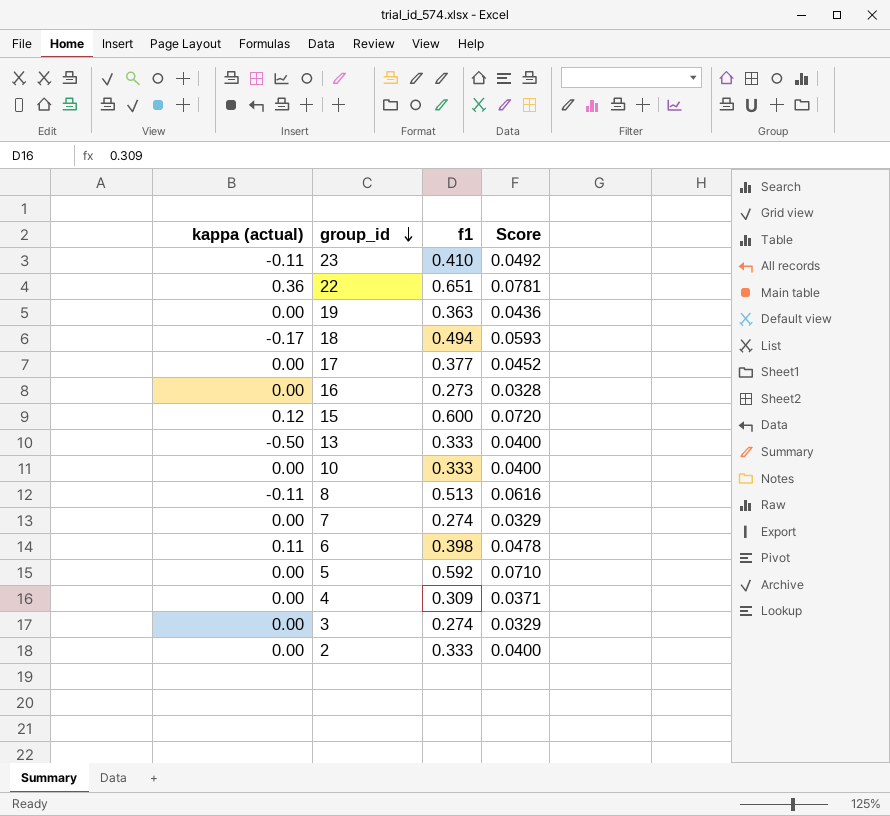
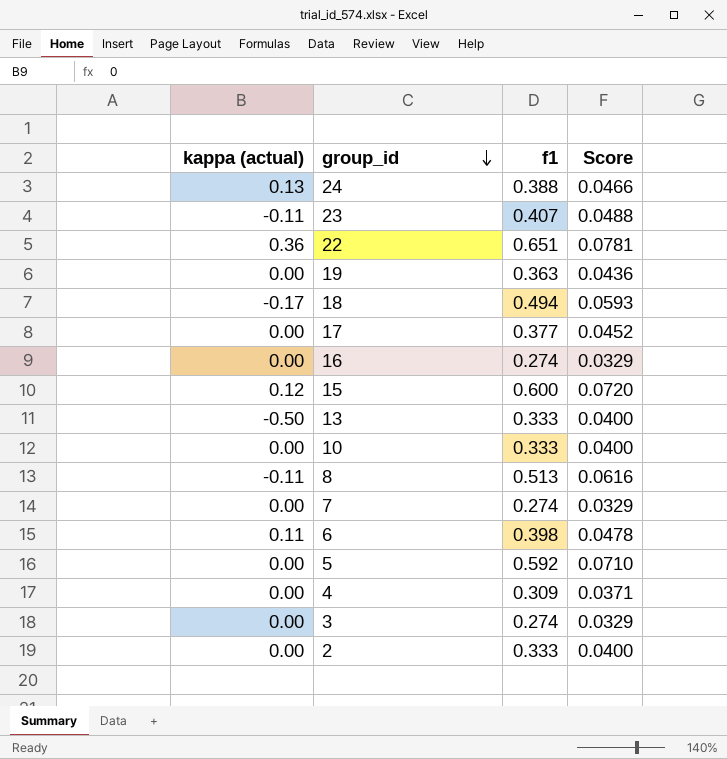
row 24: none -> 0.13 | 0.388 | 0.0466
23 | f1: 0.410 -> 0.407
23 | Score: 0.0492 -> 0.0488
16 | f1: 0.273 -> 0.274
16 | Score: 0.0328 -> 0.0329

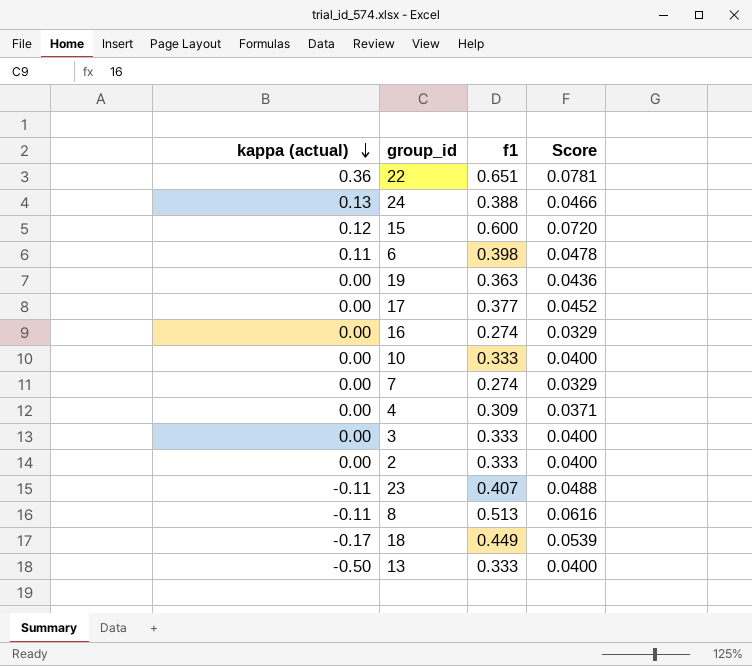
row order: group_id descending -> kappa (actual) descending
row 5: 0.00 | 0.592 | 0.0710 -> none
3 | f1: 0.274 -> 0.333
3 | Score: 0.0329 -> 0.0400
18 | f1: 0.494 -> 0.449
18 | Score: 0.0593 -> 0.0539

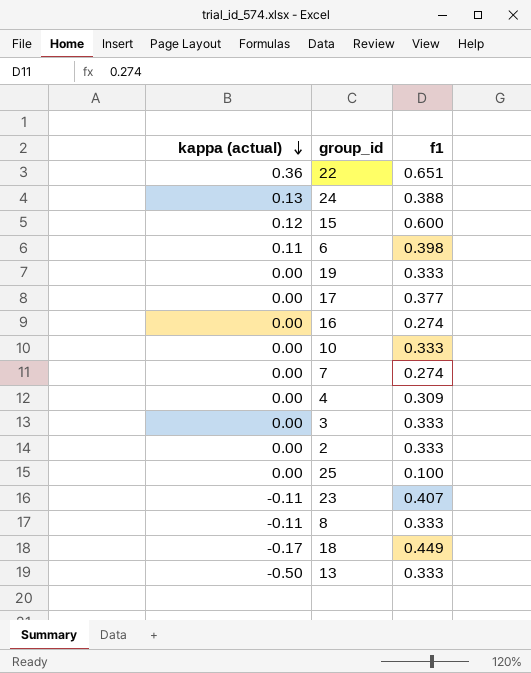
column Score | formula: [f1] * 0.12 -> none
19 | f1: 0.363 -> 0.333
row 25: none -> 0.00 | 0.100
8 | f1: 0.513 -> 0.333

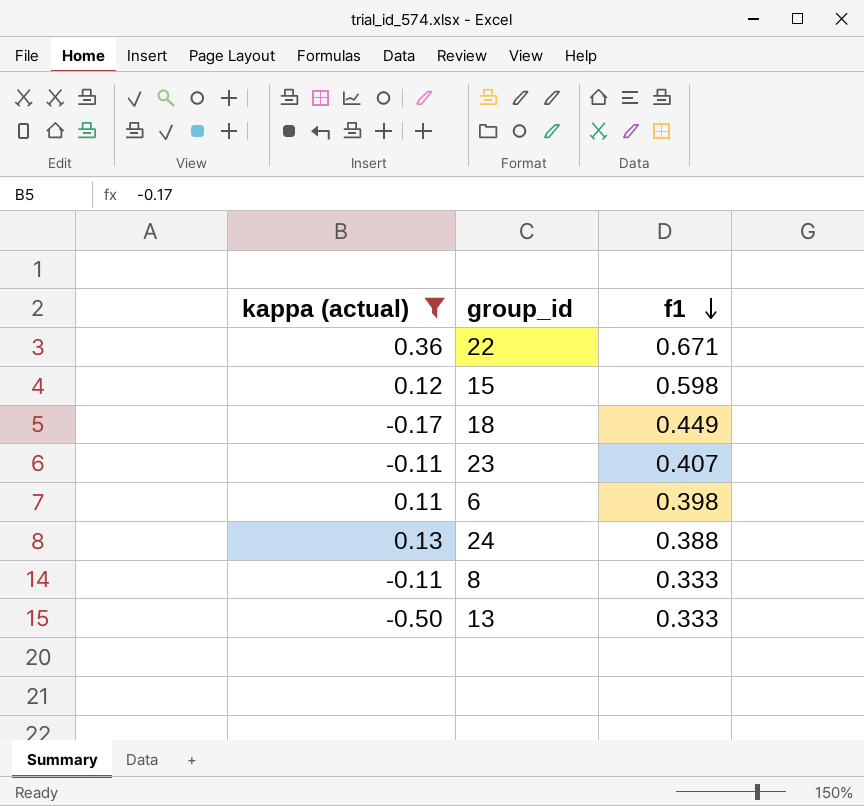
filter: none -> kappa (actual) != 0.00
row order: kappa (actual) descending -> f1 descending
22 | f1: 0.651 -> 0.671
15 | f1: 0.600 -> 0.598

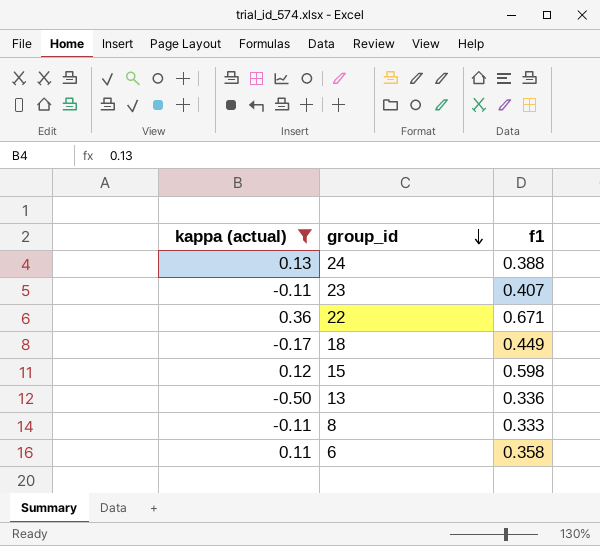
row order: f1 descending -> group_id descending
13 | f1: 0.333 -> 0.336
6 | f1: 0.398 -> 0.358

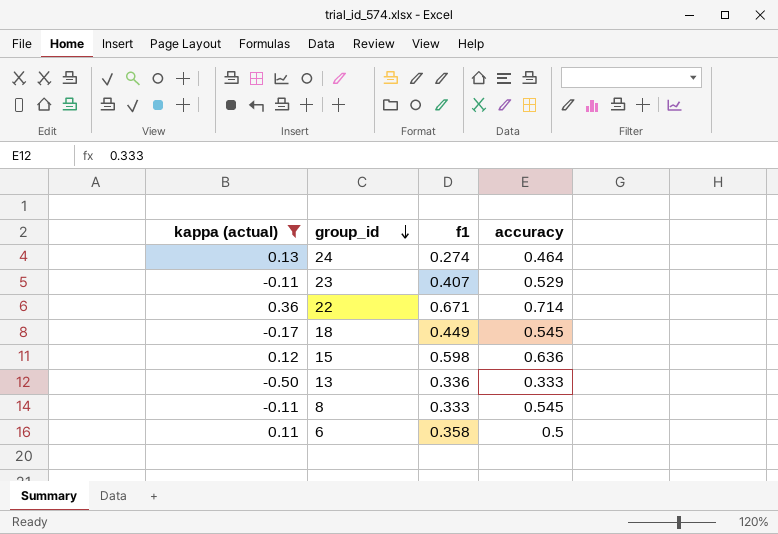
column accuracy | position: none -> 4
24 | f1: 0.388 -> 0.274

